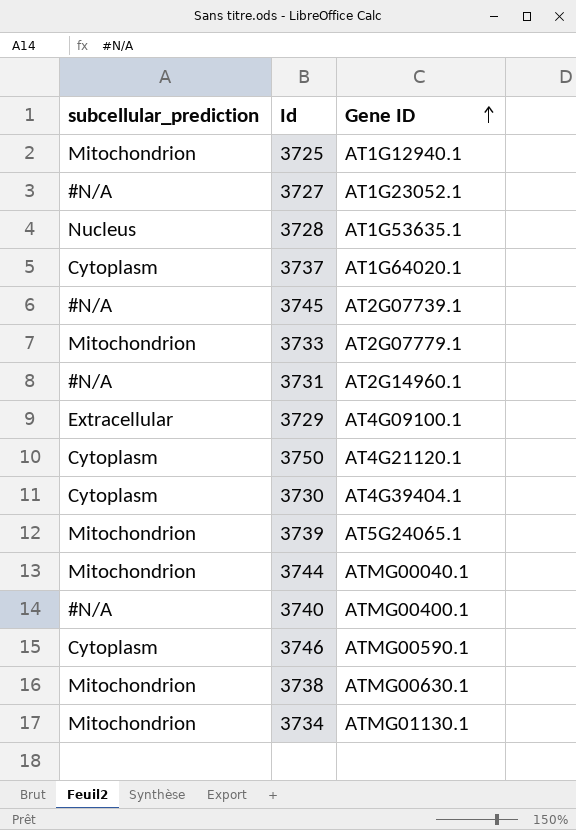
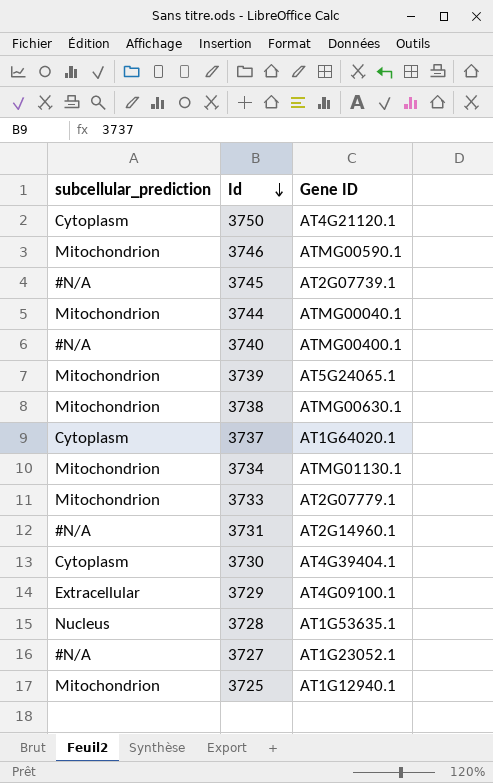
row order: Gene ID ascending -> Id descending
3746 | subcellular_prediction: Cytoplasm -> Mitochondrion

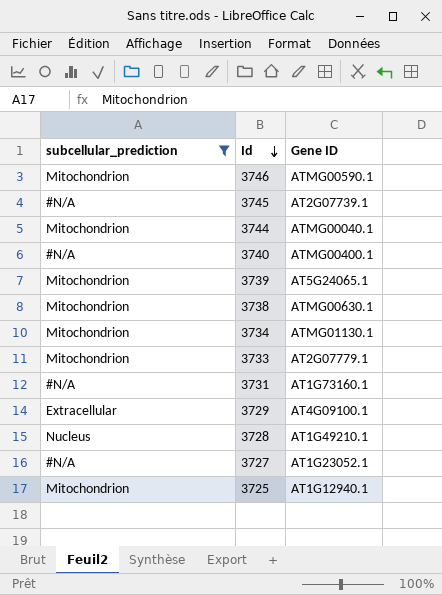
filter: none -> subcellular_prediction != Cytoplasm
3731 | Gene ID: AT2G14960.1 -> AT1G73160.1
3728 | Gene ID: AT1G53635.1 -> AT1G49210.1

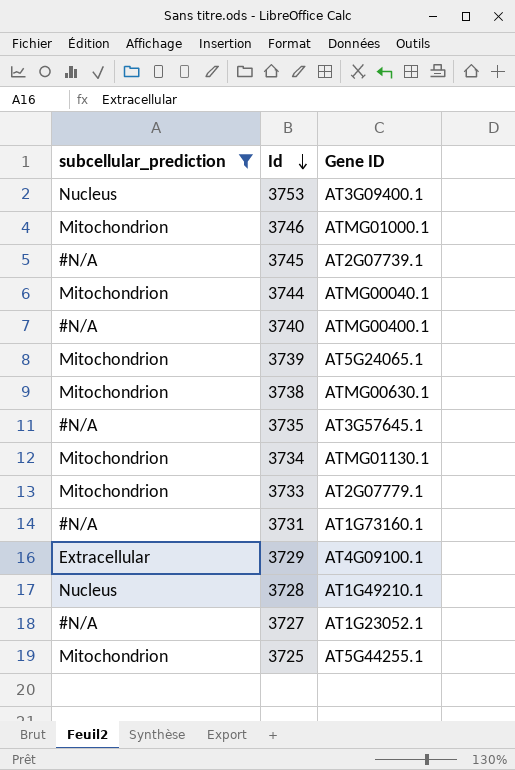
row 3753: none -> Nucleus | AT3G09400.1
3746 | Gene ID: ATMG00590.1 -> ATMG01000.1
row 3735: none -> #N/A | AT3G57645.1
3725 | Gene ID: AT1G12940.1 -> AT5G44255.1

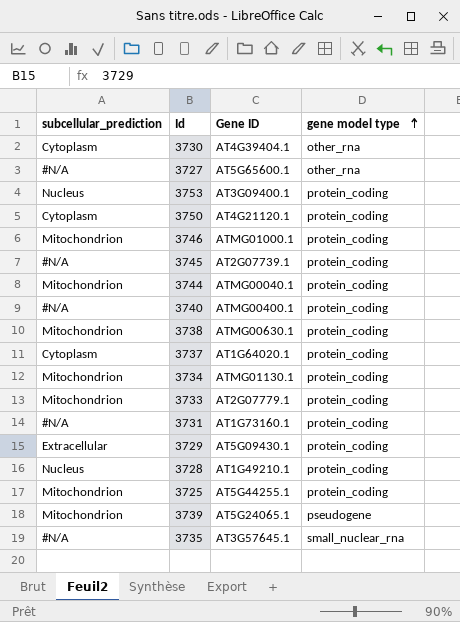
filter: subcellular_prediction != Cytoplasm -> none
row order: Id descending -> gene model type ascending
column gene model type | position: none -> 4
3727 | Gene ID: AT1G23052.1 -> AT5G65600.1
3729 | Gene ID: AT4G09100.1 -> AT5G09430.1

